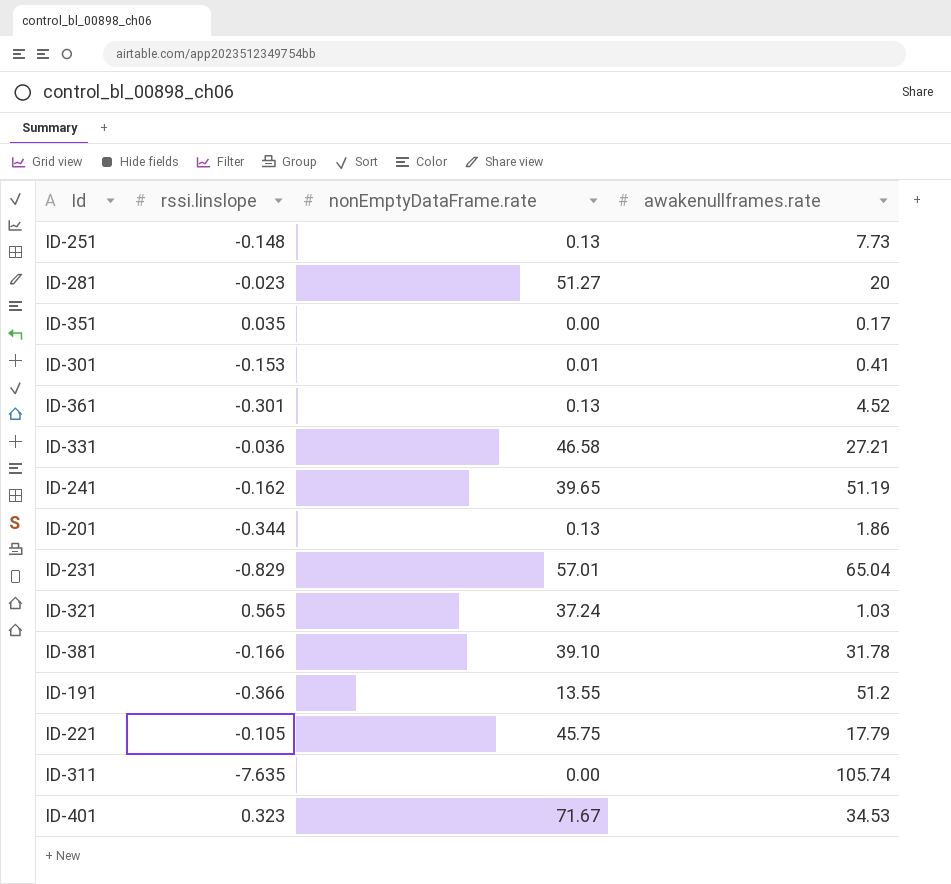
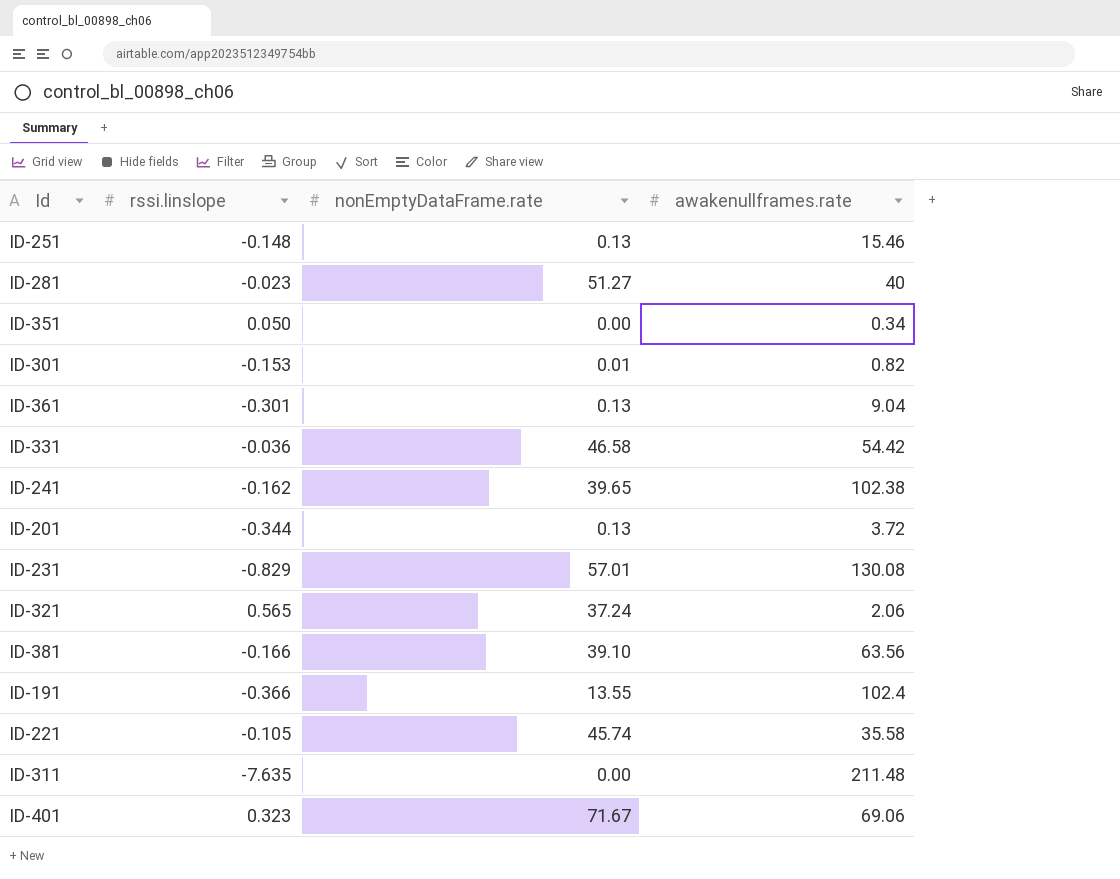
ID-251 | awakenullframes.rate: 7.73 -> 15.46
ID-281 | awakenullframes.rate: 20 -> 40
ID-351 | rssi.linslope: 0.035 -> 0.050
ID-351 | awakenullframes.rate: 0.17 -> 0.34
ID-301 | awakenullframes.rate: 0.41 -> 0.82
ID-361 | awakenullframes.rate: 4.52 -> 9.04
ID-331 | awakenullframes.rate: 27.21 -> 54.42
ID-241 | awakenullframes.rate: 51.19 -> 102.38
ID-201 | awakenullframes.rate: 1.86 -> 3.72
ID-231 | awakenullframes.rate: 65.04 -> 130.08
ID-321 | awakenullframes.rate: 1.03 -> 2.06
ID-381 | awakenullframes.rate: 31.78 -> 63.56
ID-191 | awakenullframes.rate: 51.2 -> 102.4
ID-221 | nonEmptyDataFrame.rate: 45.75 -> 45.74
ID-221 | awakenullframes.rate: 17.79 -> 35.58
ID-311 | awakenullframes.rate: 105.74 -> 211.48
ID-401 | awakenullframes.rate: 34.53 -> 69.06

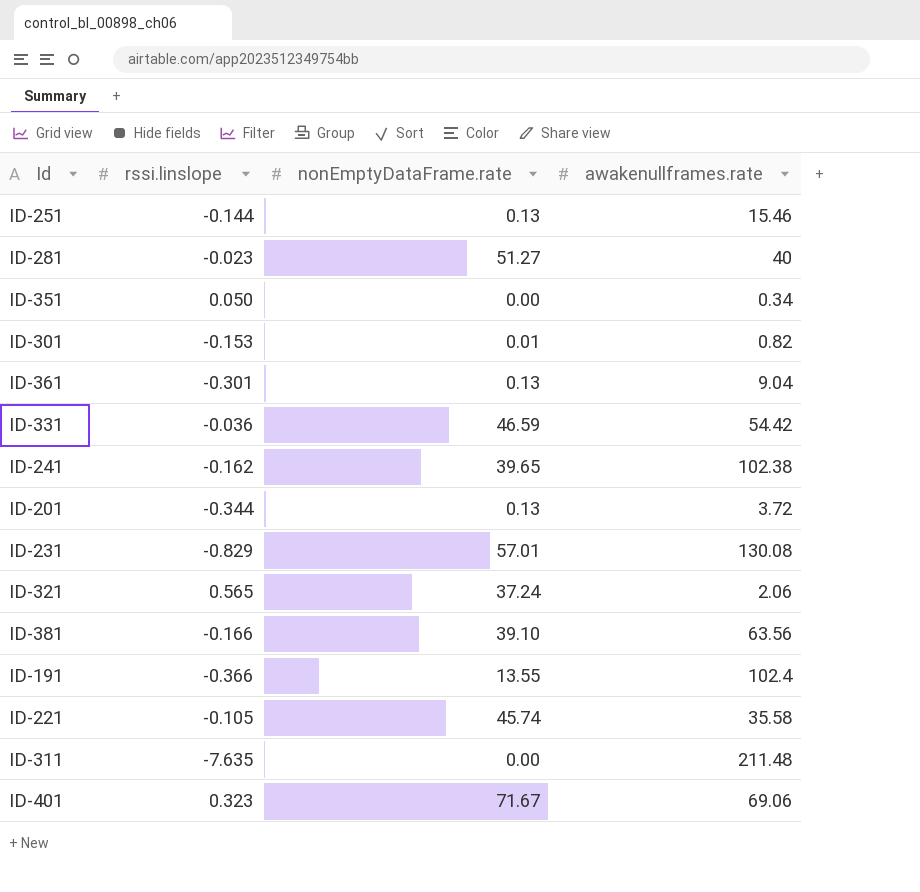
ID-251 | rssi.linslope: -0.148 -> -0.144
ID-331 | nonEmptyDataFrame.rate: 46.58 -> 46.59

